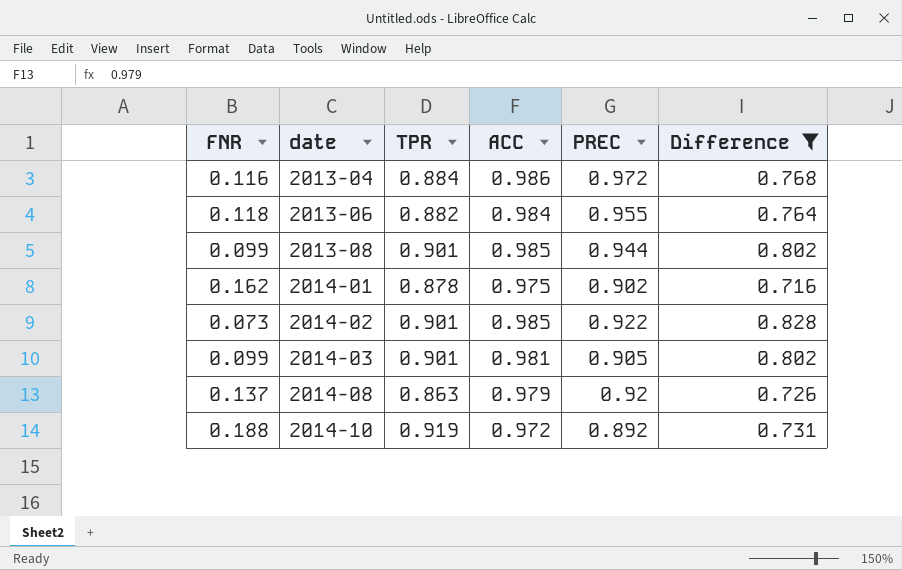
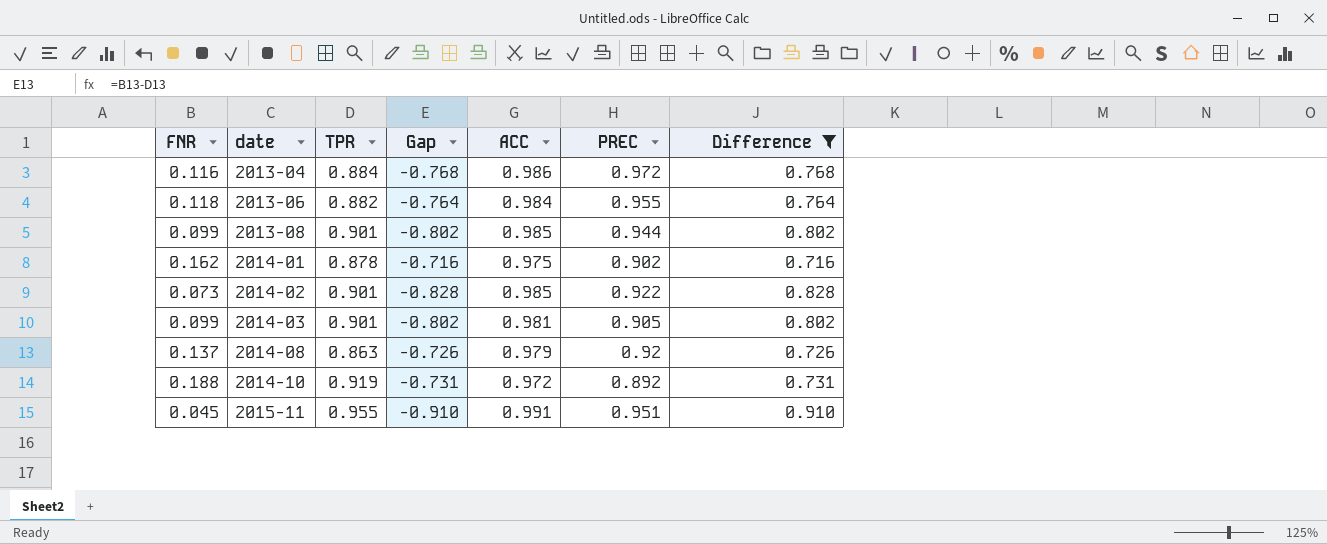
column Gap | formula: none -> [FNR] - [TPR]
row 2015-11: none -> 0.045 | 0.955 | -0.910 | 0.991 | 0.951 | 0.910

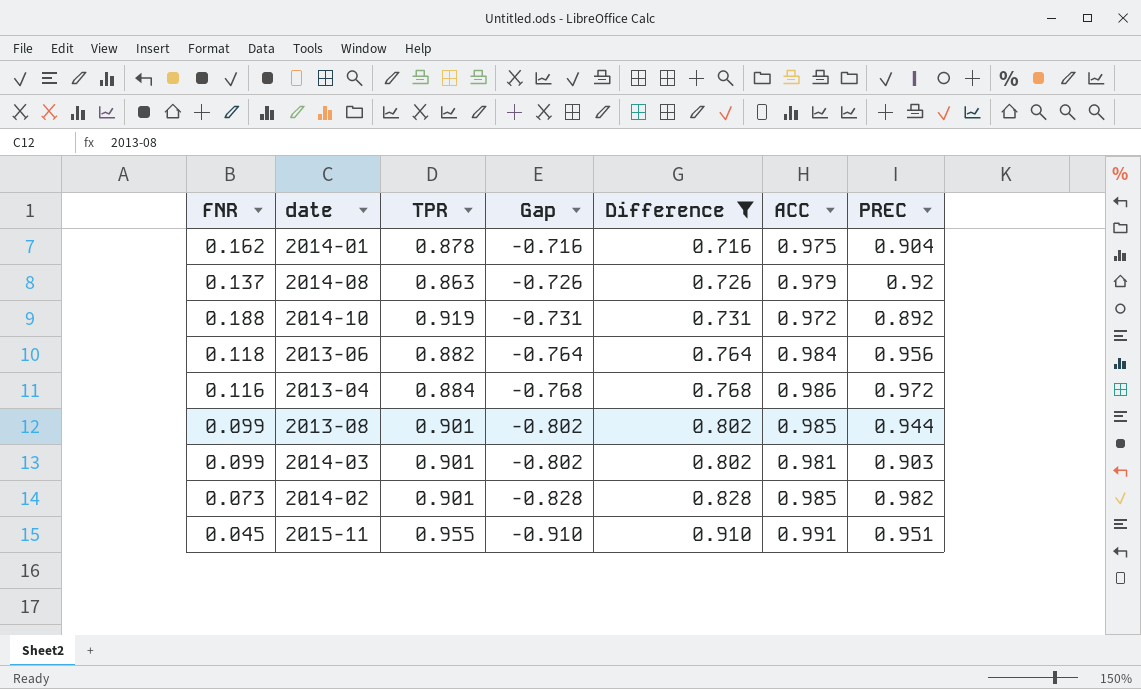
row order: date ascending -> Gap descending
column Difference | position: 7 -> 5
2014-01 | PREC: 0.902 -> 0.904
2013-06 | PREC: 0.955 -> 0.956
2014-03 | PREC: 0.905 -> 0.903
2014-02 | PREC: 0.922 -> 0.982

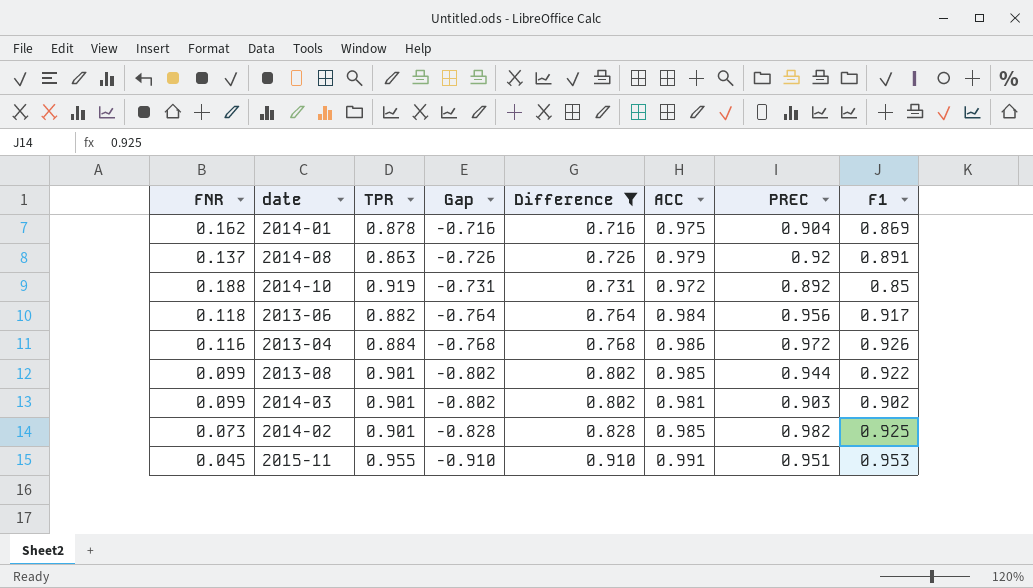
column F1 | position: none -> 8

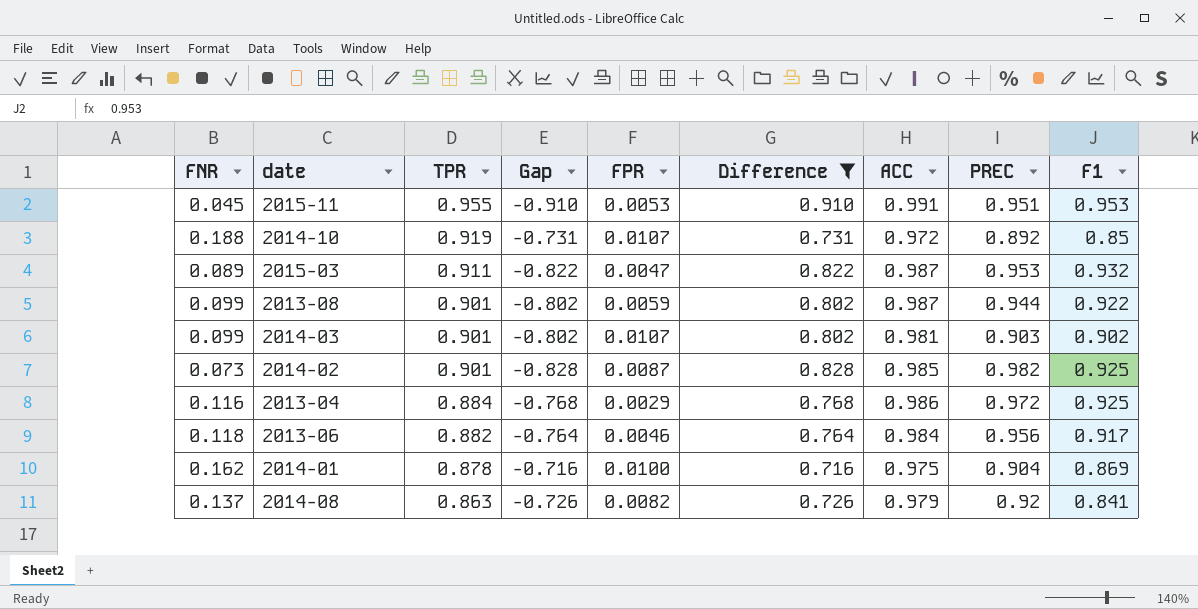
row order: Gap descending -> TPR descending
column FPR | position: none -> 5
row 2015-03: none -> 0.089 | 0.911 | -0.822 | 0.0047 | 0.822 | 0.987 | 0.953 | 0.932
2013-08 | ACC: 0.985 -> 0.987
2013-04 | F1: 0.926 -> 0.925
2014-08 | F1: 0.891 -> 0.841

